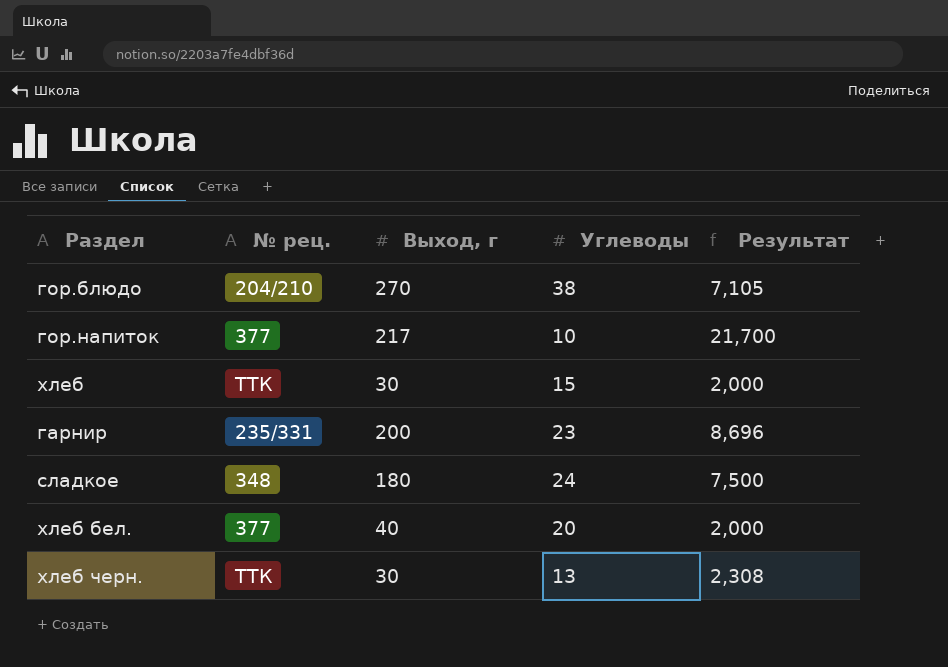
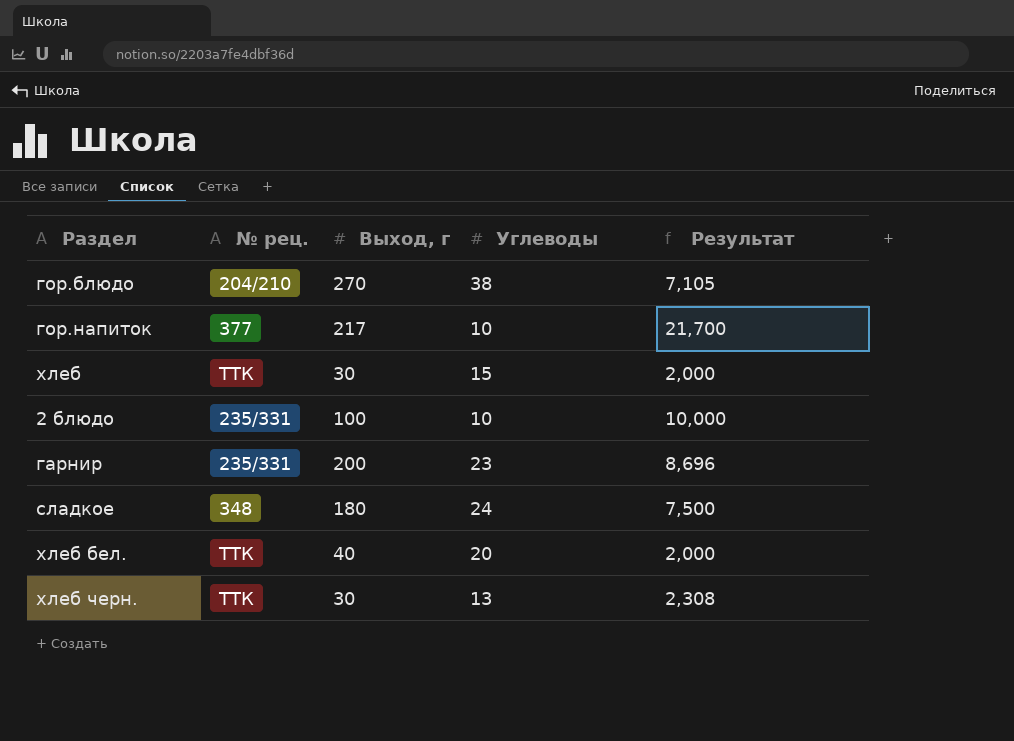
row 2 блюдо: none -> 235/331 | 100 | 10 | 10,000
хлеб бел. | № рец.: 377 -> ТТК

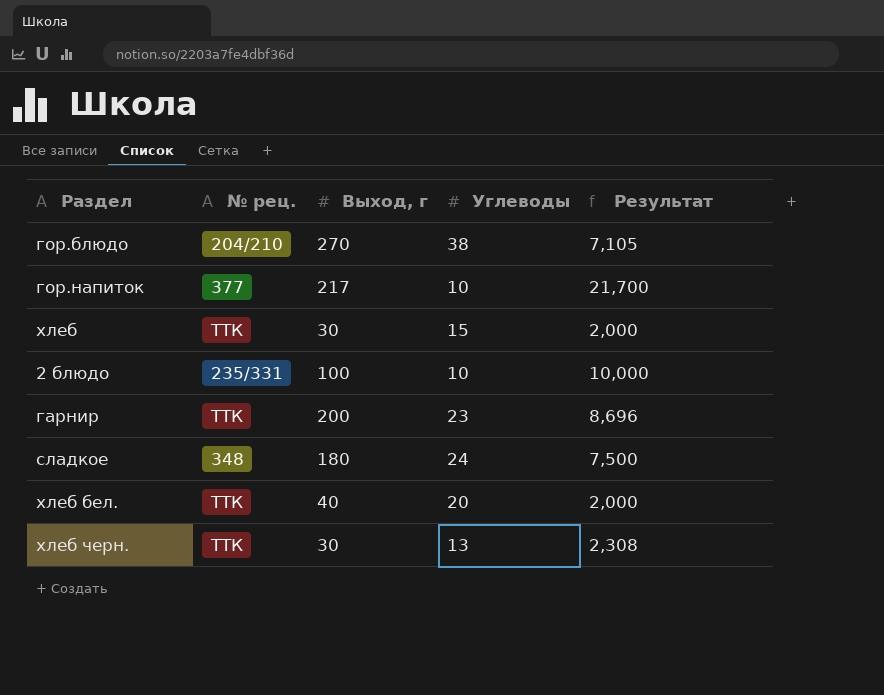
гарнир | № рец.: 235/331 -> ТТК

